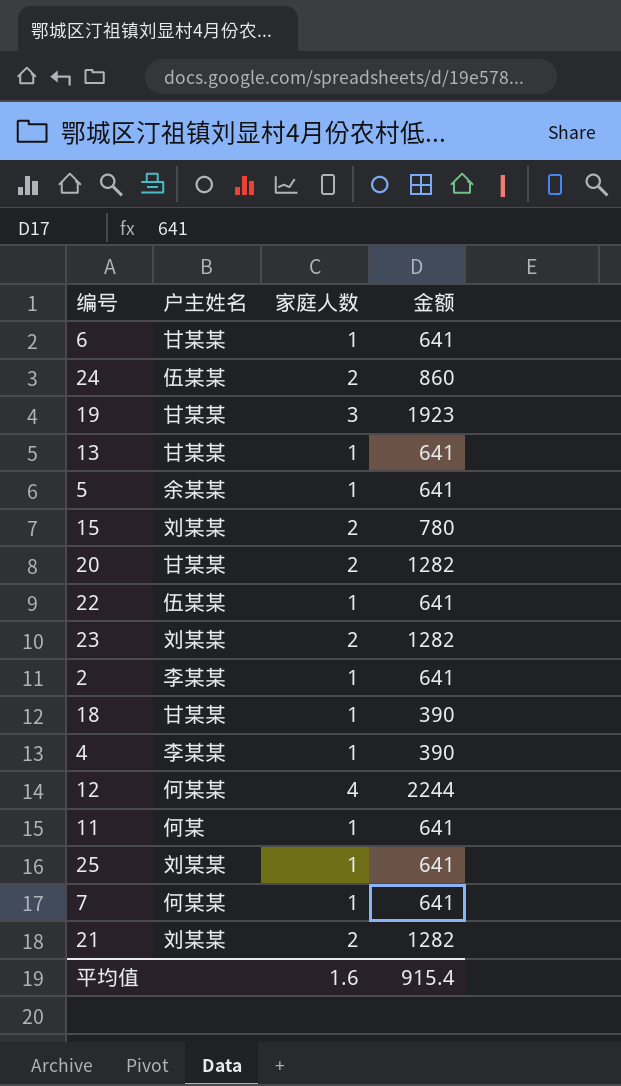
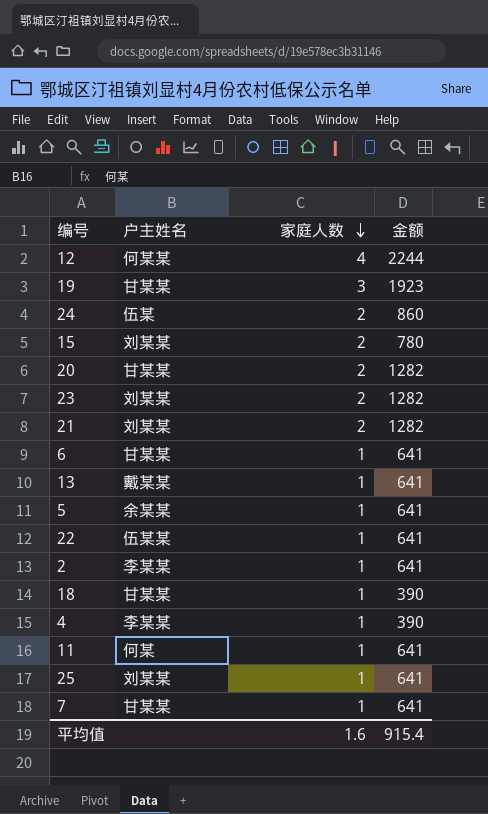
row order: none -> 家庭人数 descending
24 | 户主姓名: 伍某某 -> 伍某
13 | 户主姓名: 甘某某 -> 戴某某
7 | 户主姓名: 何某某 -> 甘某某

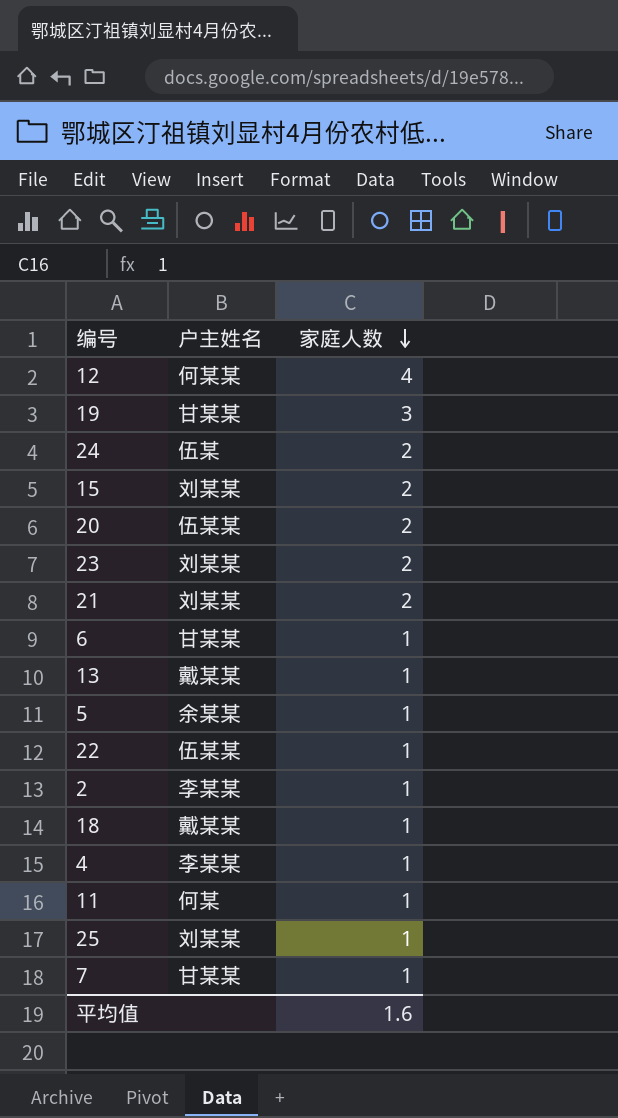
column 金额 | position: 4 -> none
20 | 户主姓名: 甘某某 -> 伍某某
18 | 户主姓名: 甘某某 -> 戴某某

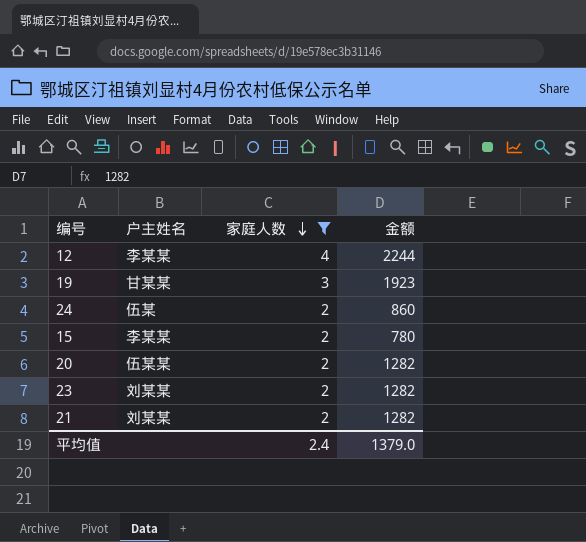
filter: none -> 家庭人数 != 1
column 金额 | position: none -> 4
12 | 户主姓名: 何某某 -> 李某某
15 | 户主姓名: 刘某某 -> 李某某
平均值 | 家庭人数: 1.6 -> 2.4

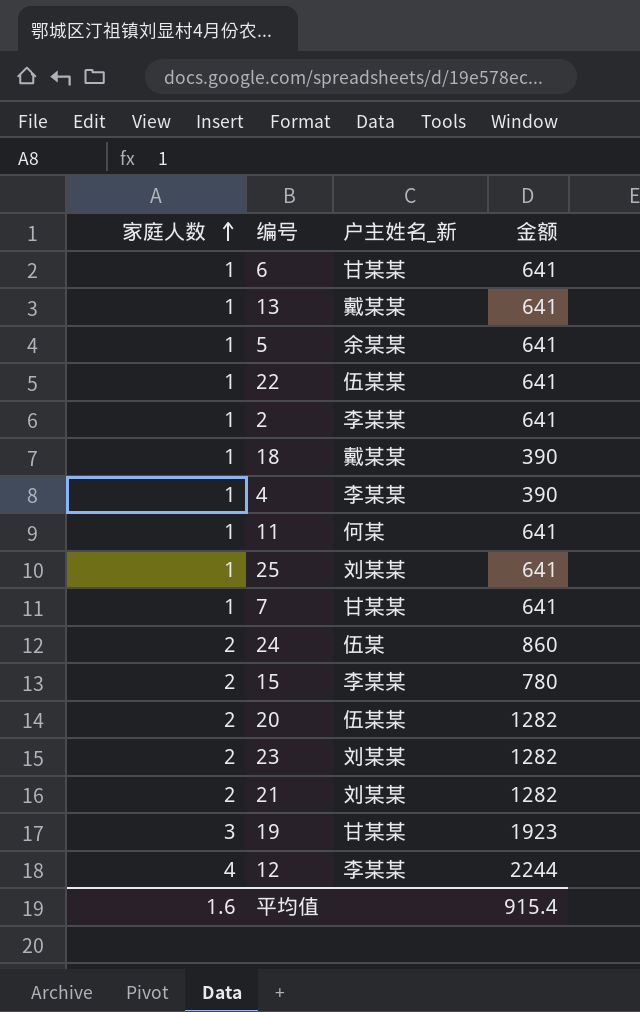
filter: 家庭人数 != 1 -> none
row order: 家庭人数 descending -> 家庭人数 ascending
column 家庭人数 | position: 3 -> 1
column name: 户主姓名 -> 户主姓名_新
平均值 | 家庭人数: 2.4 -> 1.6
平均值 | 金额: 1379.0 -> 915.4

